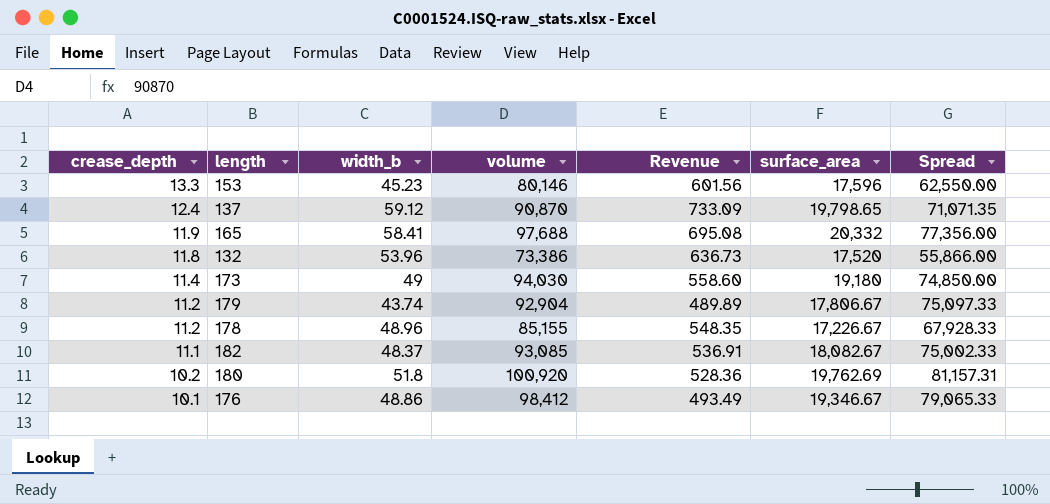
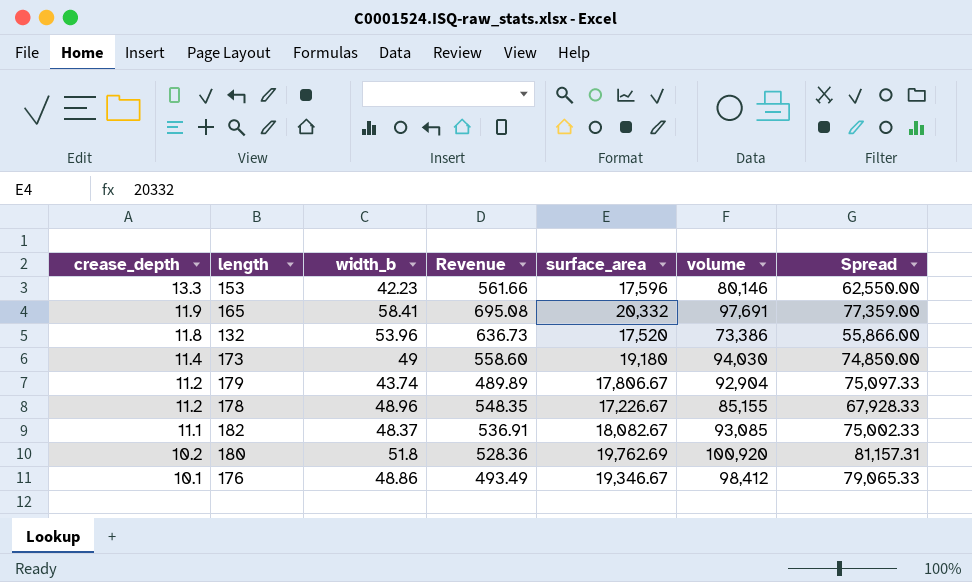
column volume | position: 4 -> 6
row 137: 12.4 | 59.12 | 90,870 | 733.09 | 19,798.65 | 71,071.35 -> none
153 | width_b: 45.23 -> 42.23
153 | Revenue: 601.56 -> 561.66
165 | volume: 97,688 -> 97,691
165 | Spread: 77,356.00 -> 77,359.00

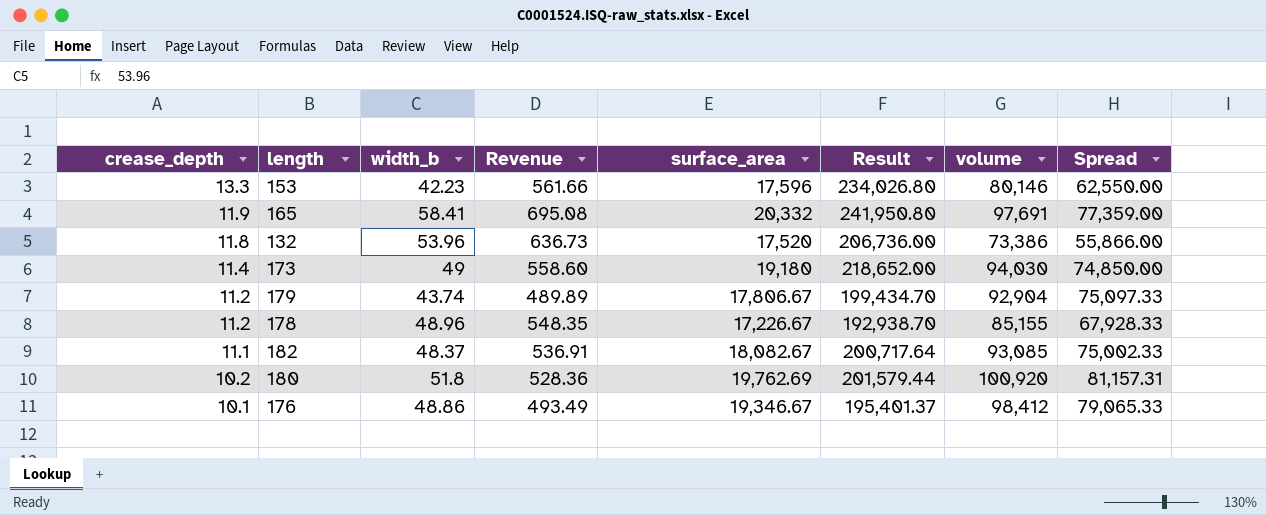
column Result | formula: none -> [crease_depth] * [surface_area]

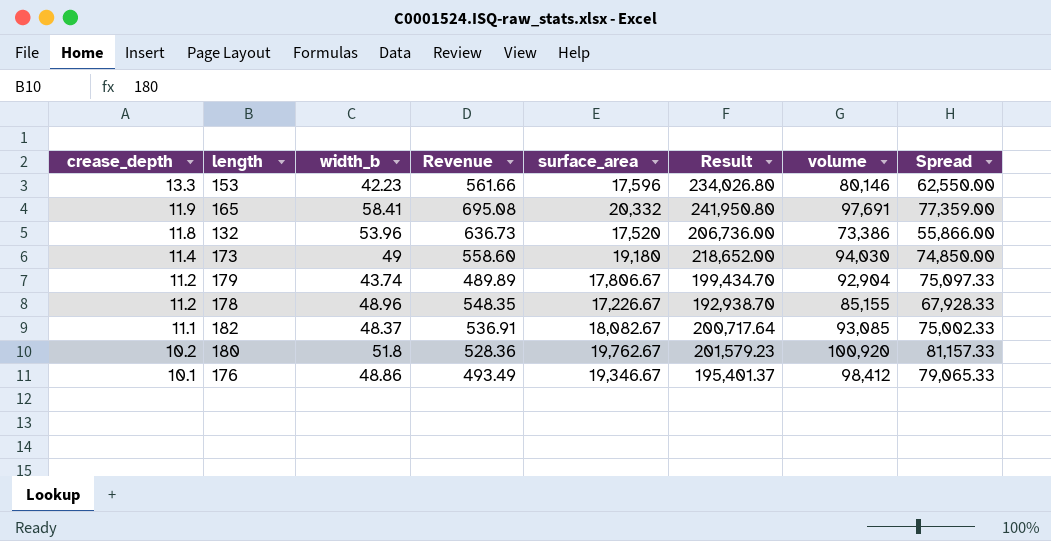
180 | surface_area: 19,762.69 -> 19,762.67
180 | Result: 201,579.44 -> 201,579.23
180 | Spread: 81,157.31 -> 81,157.33

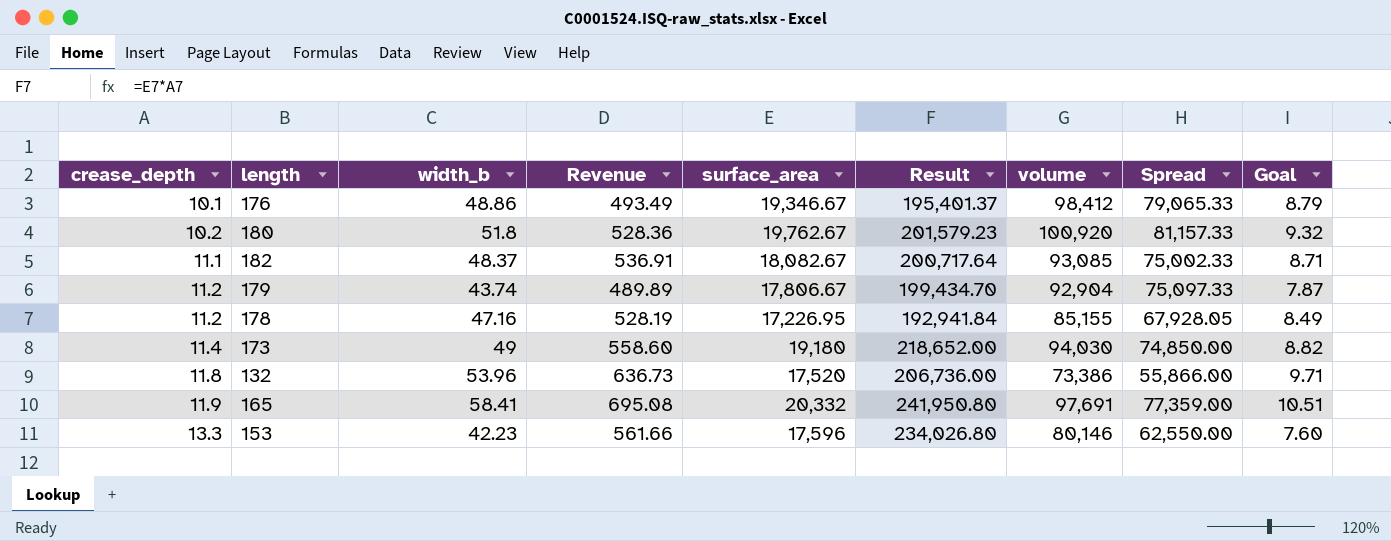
row order: crease_depth descending -> crease_depth ascending
column Goal | formula: none -> [width_b] * 0.18
178 | width_b: 48.96 -> 47.16
178 | Revenue: 548.35 -> 528.19
178 | surface_area: 17,226.67 -> 17,226.95
178 | Result: 192,938.70 -> 192,941.84
178 | Spread: 67,928.33 -> 67,928.05

